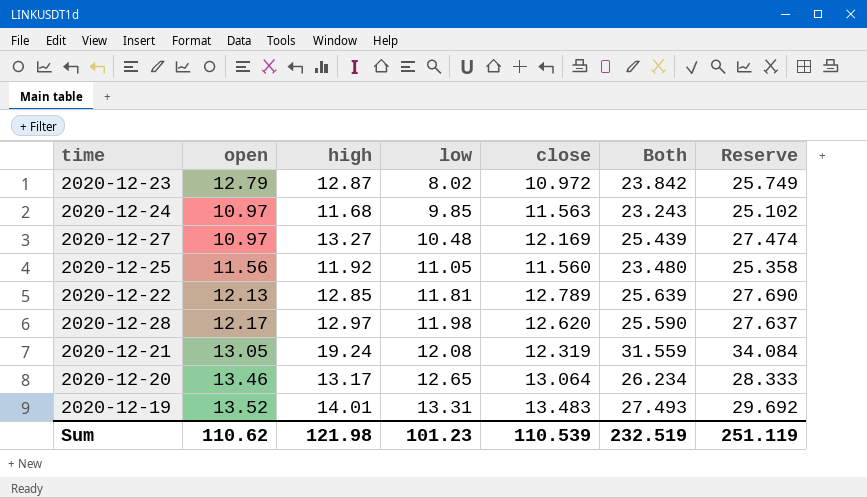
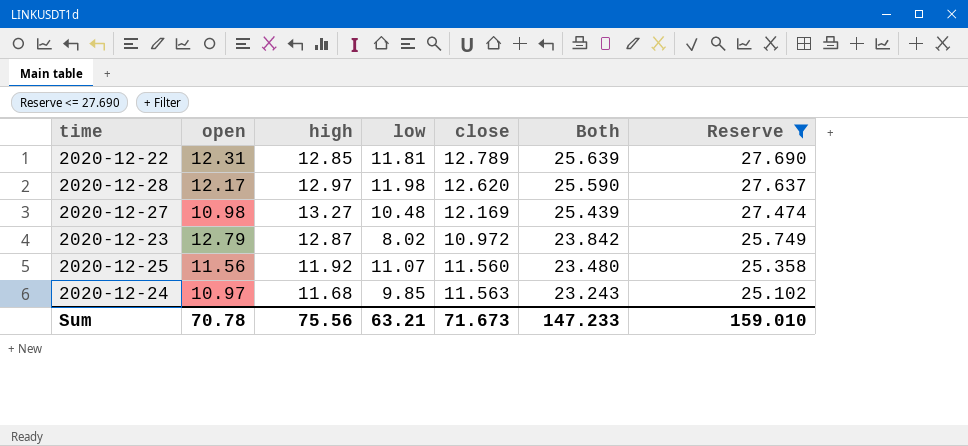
filter: none -> Reserve <= 27.690
row order: low ascending -> Both descending
2020-12-22 | open: 12.13 -> 12.31
2020-12-27 | open: 10.97 -> 10.98
2020-12-25 | low: 11.05 -> 11.07
Sum | open: 110.62 -> 70.78
Sum | high: 121.98 -> 75.56
Sum | low: 101.23 -> 63.21
Sum | close: 110.539 -> 71.673
Sum | Both: 232.519 -> 147.233
Sum | Reserve: 251.119 -> 159.010

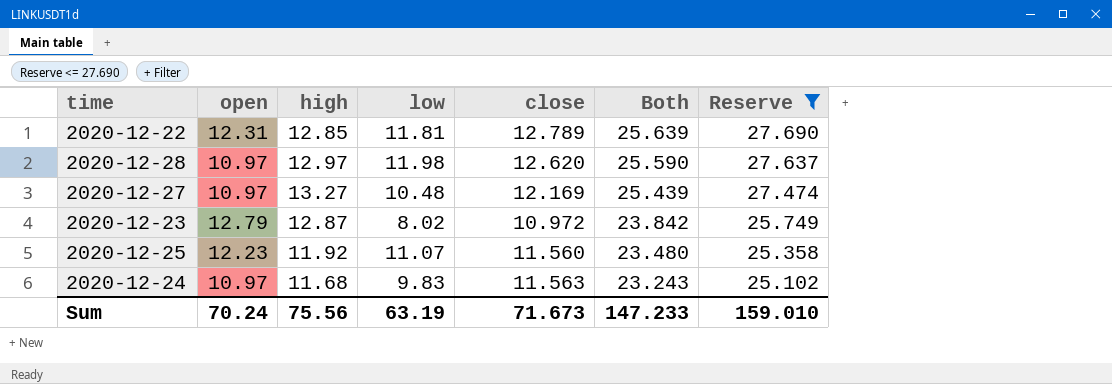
2020-12-28 | open: 12.17 -> 10.97
2020-12-27 | open: 10.98 -> 10.97
2020-12-25 | open: 11.56 -> 12.23
2020-12-24 | low: 9.85 -> 9.83
Sum | open: 70.78 -> 70.24
Sum | low: 63.21 -> 63.19

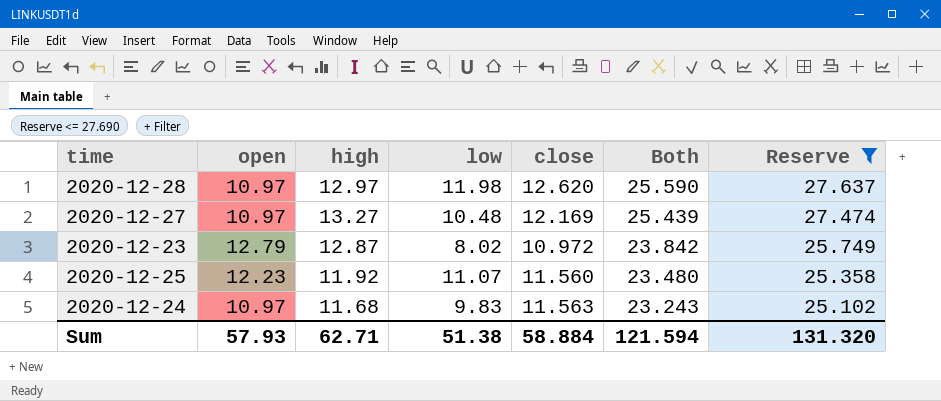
row 2020-12-22: 12.31 | 12.85 | 11.81 | 12.789 | 25.639 | 27.690 -> none
Sum | open: 70.24 -> 57.93
Sum | high: 75.56 -> 62.71
Sum | low: 63.19 -> 51.38
Sum | close: 71.673 -> 58.884
Sum | Both: 147.233 -> 121.594
Sum | Reserve: 159.010 -> 131.320

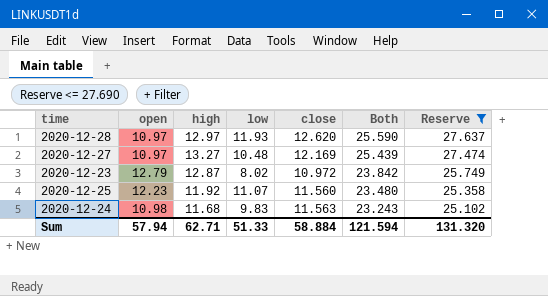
2020-12-28 | low: 11.98 -> 11.93
2020-12-24 | open: 10.97 -> 10.98
Sum | open: 57.93 -> 57.94
Sum | low: 51.38 -> 51.33

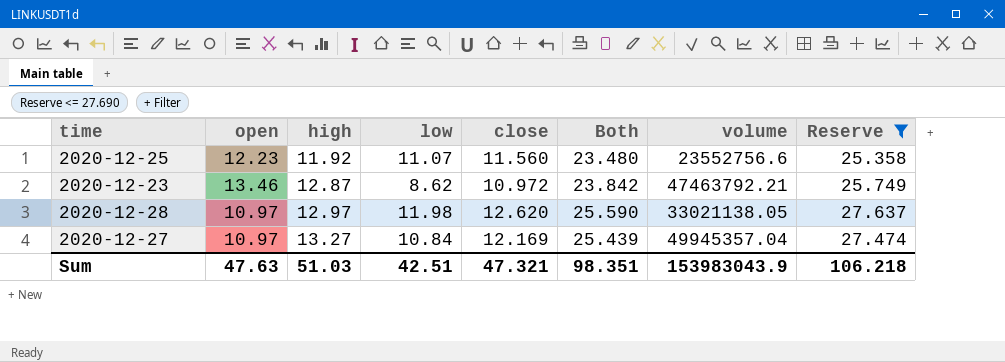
row order: Both descending -> high ascending
column volume | position: none -> 7
row 2020-12-24: 10.98 | 11.68 | 9.83 | 11.563 | 23.243 | 25.102 -> none
2020-12-23 | open: 12.79 -> 13.46
2020-12-23 | low: 8.02 -> 8.62
2020-12-28 | low: 11.93 -> 11.98
2020-12-27 | low: 10.48 -> 10.84
Sum | open: 57.94 -> 47.63
Sum | high: 62.71 -> 51.03
Sum | low: 51.33 -> 42.51
Sum | close: 58.884 -> 47.321
Sum | Both: 121.594 -> 98.351
Sum | Reserve: 131.320 -> 106.218

